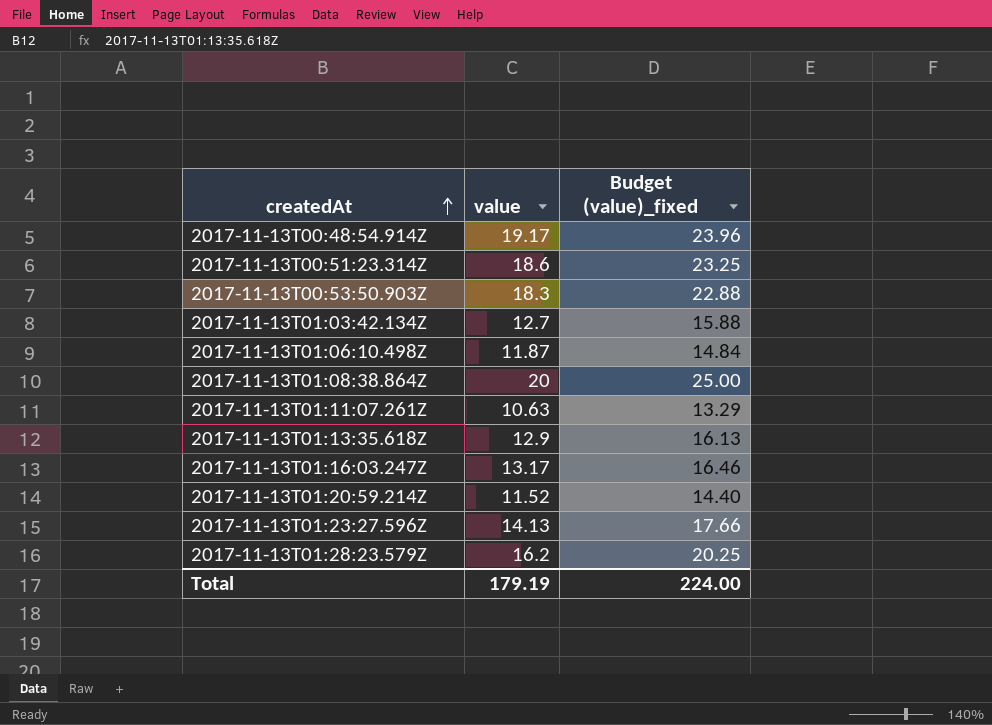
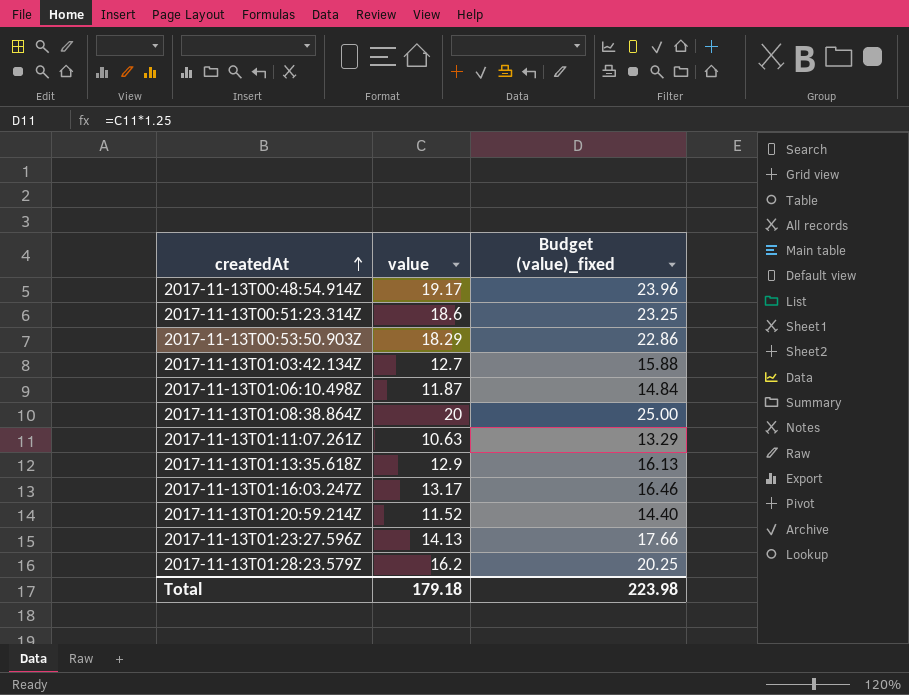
2017-11-13T00:53:50.903Z | value: 18.3 -> 18.29
2017-11-13T00:53:50.903Z | Budget (value)_fixed: 22.88 -> 22.86
Total | value: 179.19 -> 179.18
Total | Budget (value)_fixed: 224.00 -> 223.98

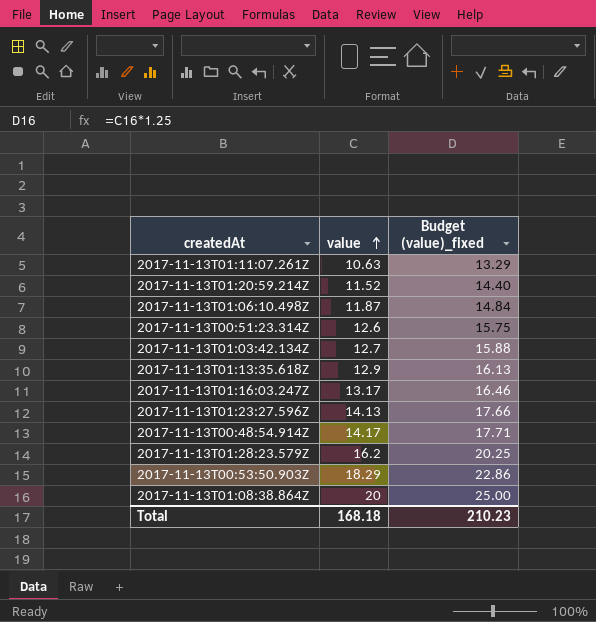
row order: createdAt ascending -> value ascending
2017-11-13T00:51:23.314Z | value: 18.6 -> 12.6
2017-11-13T00:51:23.314Z | Budget (value)_fixed: 23.25 -> 15.75
2017-11-13T00:48:54.914Z | value: 19.17 -> 14.17
2017-11-13T00:48:54.914Z | Budget (value)_fixed: 23.96 -> 17.71
Total | value: 179.18 -> 168.18
Total | Budget (value)_fixed: 223.98 -> 210.23

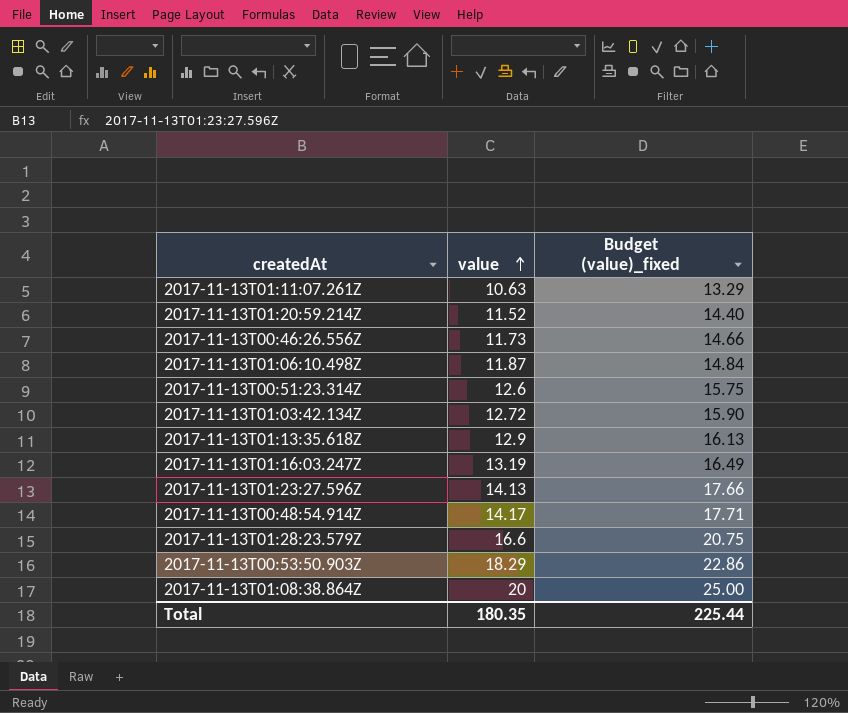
row 2017-11-13T00:46:26.556Z: none -> 11.73 | 14.66
2017-11-13T01:03:42.134Z | value: 12.7 -> 12.72
2017-11-13T01:03:42.134Z | Budget (value)_fixed: 15.88 -> 15.90
2017-11-13T01:16:03.247Z | value: 13.17 -> 13.19
2017-11-13T01:16:03.247Z | Budget (value)_fixed: 16.46 -> 16.49
2017-11-13T01:28:23.579Z | value: 16.2 -> 16.6
2017-11-13T01:28:23.579Z | Budget (value)_fixed: 20.25 -> 20.75
Total | value: 168.18 -> 180.35
Total | Budget (value)_fixed: 210.23 -> 225.44

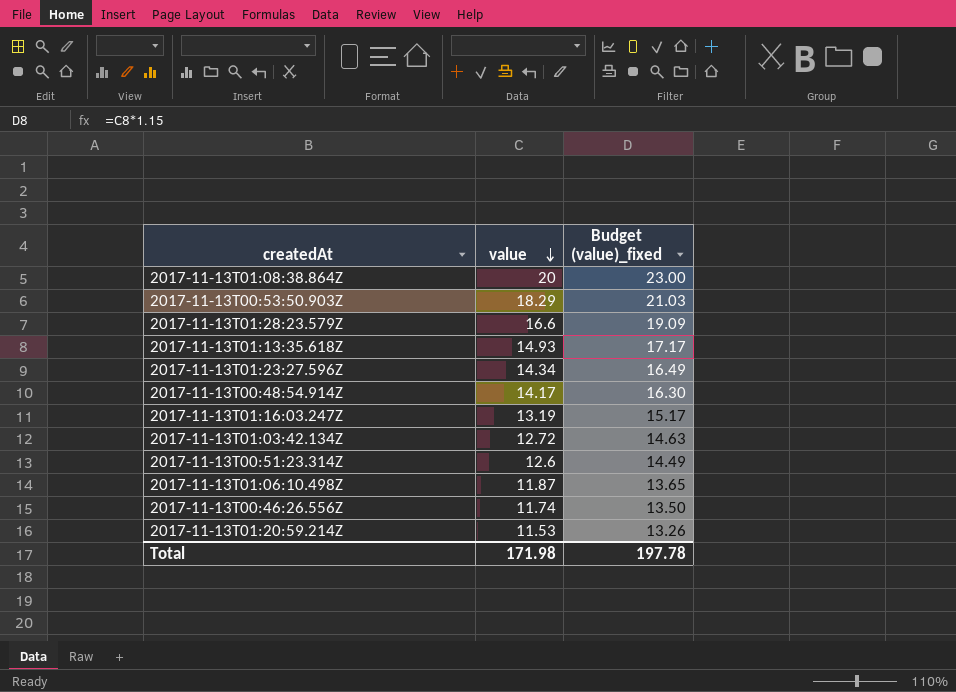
row order: value ascending -> value descending
column Budget (value)_fixed | formula: [value] * 1.25 -> [value] * 1.15
row 2017-11-13T01:11:07.261Z: 10.63 | 13.29 -> none
2017-11-13T01:13:35.618Z | value: 12.9 -> 14.93
2017-11-13T01:23:27.596Z | value: 14.13 -> 14.34
2017-11-13T00:46:26.556Z | value: 11.73 -> 11.74
2017-11-13T01:20:59.214Z | value: 11.52 -> 11.53
Total | value: 180.35 -> 171.98
Total | Budget (value)_fixed: 225.44 -> 197.78

